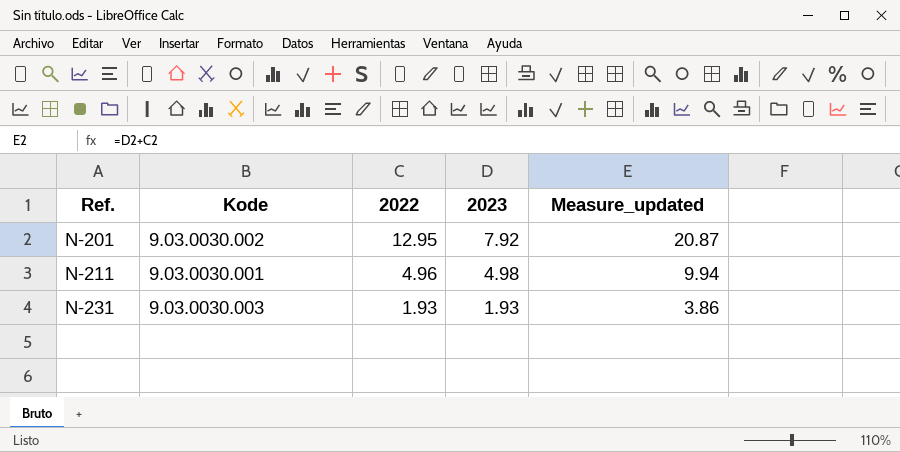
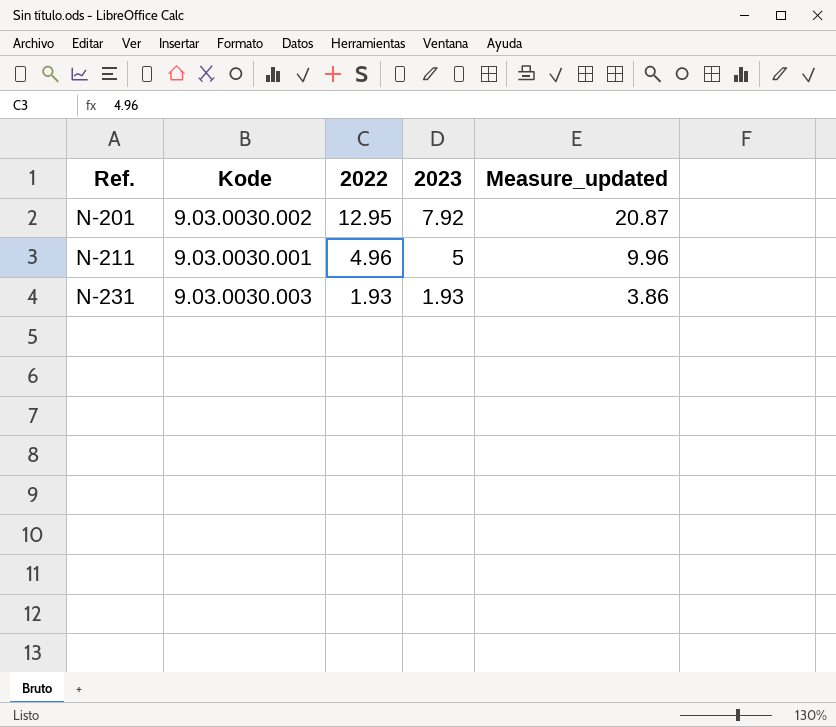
N-211 | 2023: 4.98 -> 5
N-211 | Measure_updated: 9.94 -> 9.96

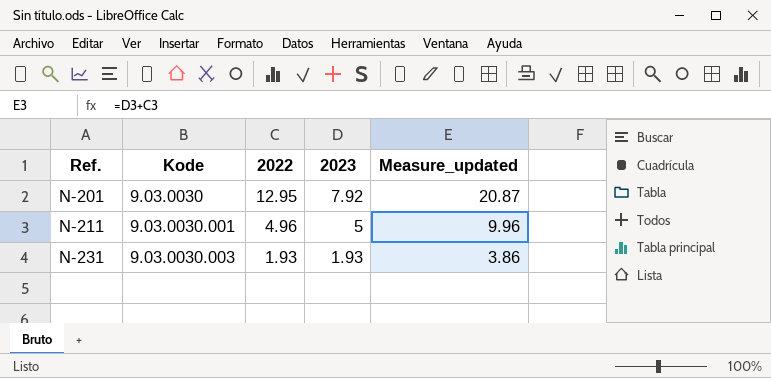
N-201 | Kode: 9.03.0030.002 -> 9.03.0030

